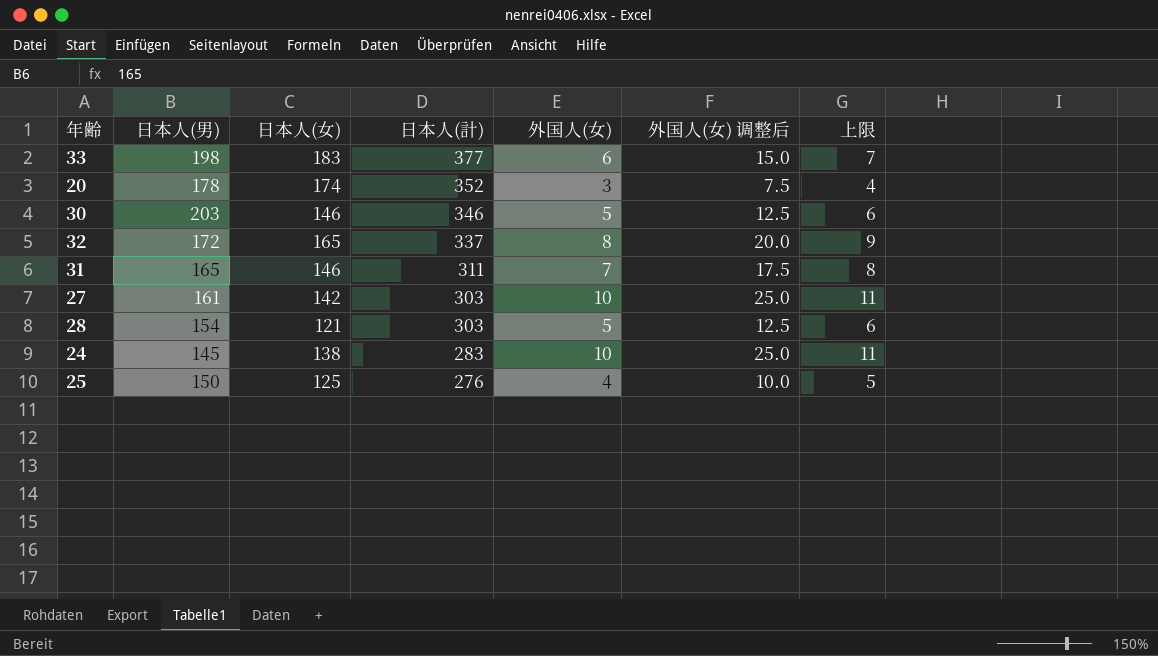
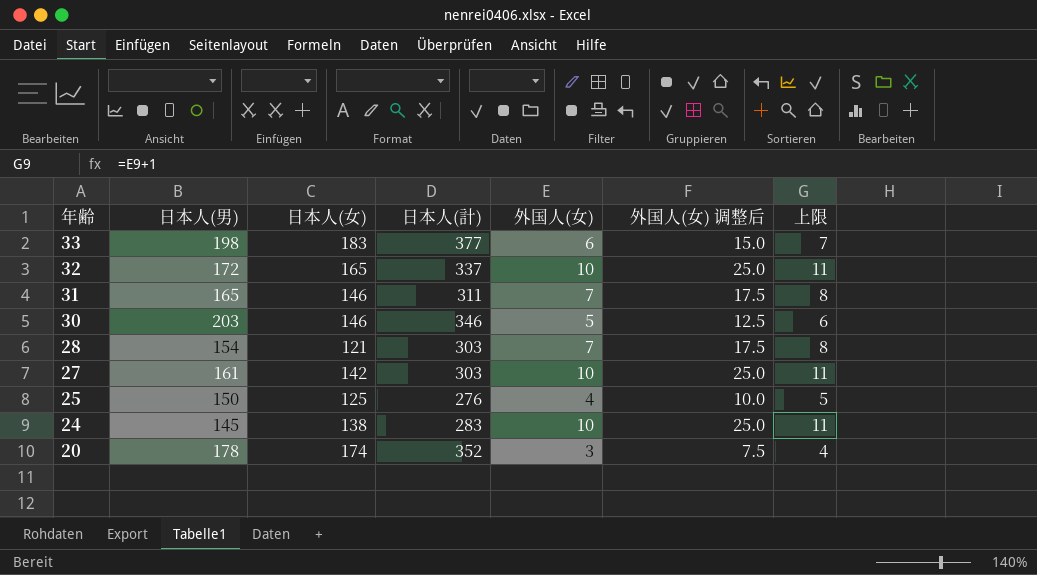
row order: 日本人(計) descending -> 年齢 descending
32 | 外国人(女): 8 -> 10
32 | 外国人(女) 调整后: 20.0 -> 25.0
32 | 上限: 9 -> 11
28 | 外国人(女): 5 -> 7
28 | 外国人(女) 调整后: 12.5 -> 17.5
28 | 上限: 6 -> 8

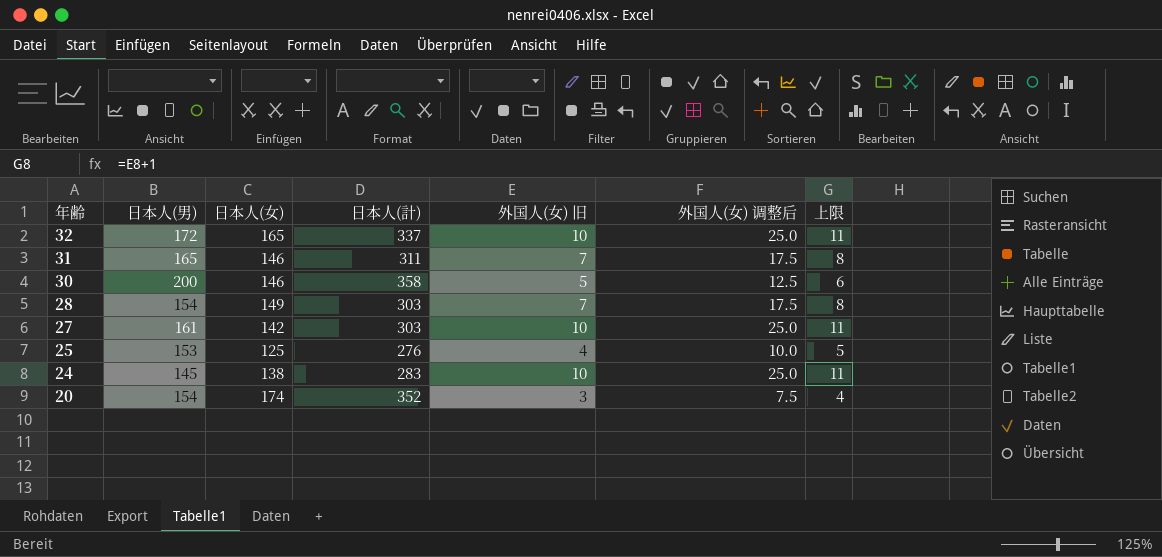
column name: 外国人(女) -> 外国人(女) 旧
row 33: 198 | 183 | 377 | 6 | 15.0 | 7 -> none
30 | 日本人(男): 203 -> 200
30 | 日本人(計): 346 -> 358
28 | 日本人(女): 121 -> 149
25 | 日本人(男): 150 -> 153
20 | 日本人(男): 178 -> 154

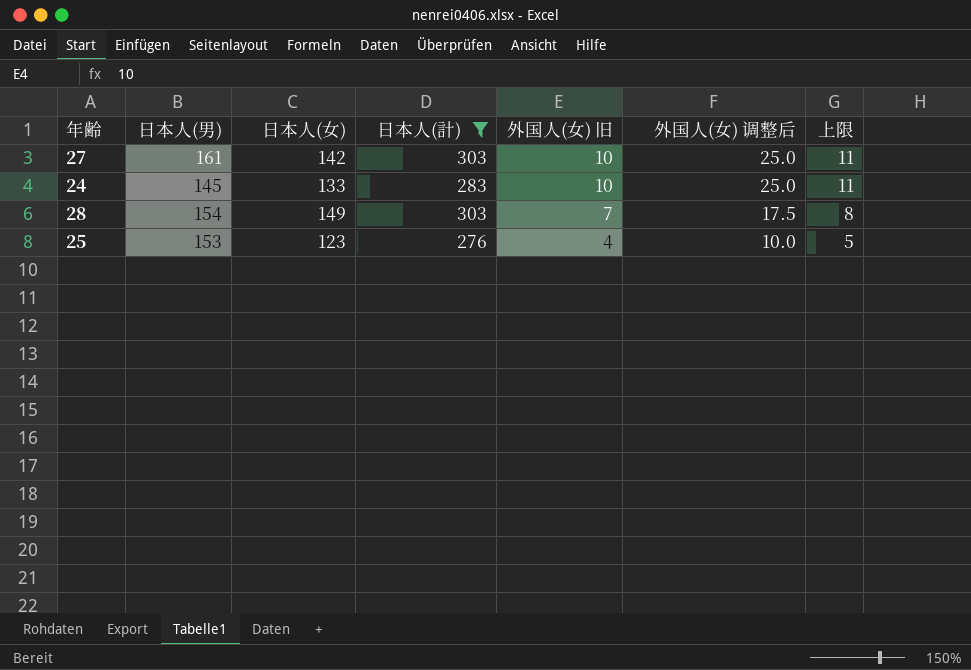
filter: none -> 日本人(計) <= 303
row order: 年齢 descending -> 外国人(女) 旧 descending
24 | 日本人(女): 138 -> 133
25 | 日本人(女): 125 -> 123

